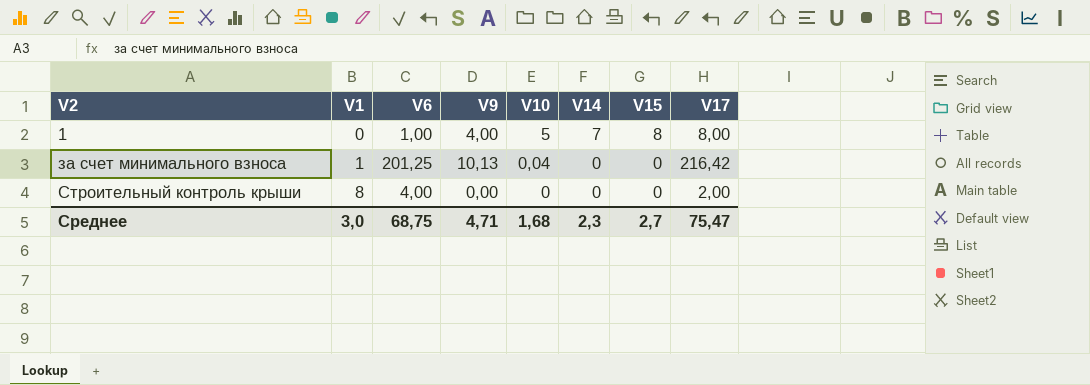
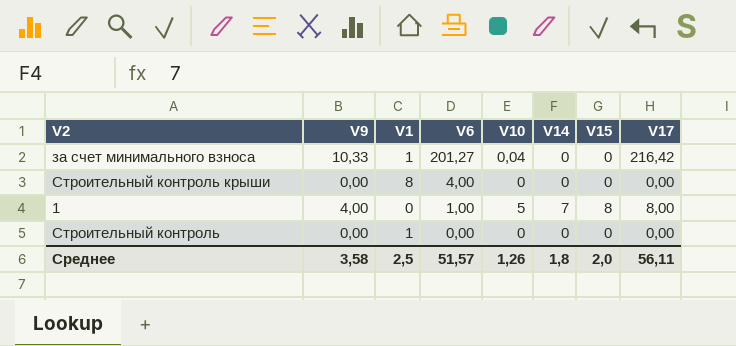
row order: V2 ascending -> V6 descending
column V9 | position: 4 -> 2
за счет минимального взноса | V9: 10,13 -> 10,33
за счет минимального взноса | V6: 201,25 -> 201,27
Строительный контроль крыши | V17: 2,00 -> 0,00
row Строительный контроль: none -> 0,00 | 1 | 0,00 | 0 | 0 | 0 | 0,00
Среднее | V9: 4,71 -> 3,58
Среднее | V1: 3,0 -> 2,5
Среднее | V6: 68,75 -> 51,57
Среднее | V10: 1,68 -> 1,26
Среднее | V14: 2,3 -> 1,8
Среднее | V15: 2,7 -> 2,0
Среднее | V17: 75,47 -> 56,11

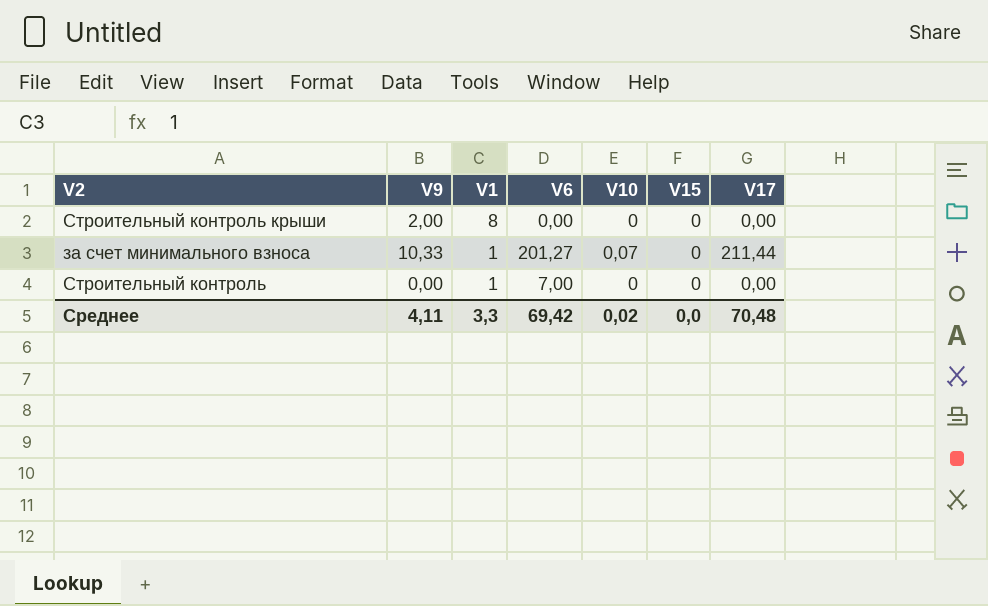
row order: V6 descending -> V1 descending
column V14 | position: 6 -> none
row 1: 4,00 | 0 | 1,00 | 5 | 7 | 8 | 8,00 -> none
Строительный контроль крыши | V9: 0,00 -> 2,00
Строительный контроль крыши | V6: 4,00 -> 0,00
за счет минимального взноса | V10: 0,04 -> 0,07
за счет минимального взноса | V17: 216,42 -> 211,44
Строительный контроль | V6: 0,00 -> 7,00
Среднее | V9: 3,58 -> 4,11
Среднее | V1: 2,5 -> 3,3
Среднее | V6: 51,57 -> 69,42
Среднее | V10: 1,26 -> 0,02
Среднее | V15: 2,0 -> 0,0
Среднее | V17: 56,11 -> 70,48

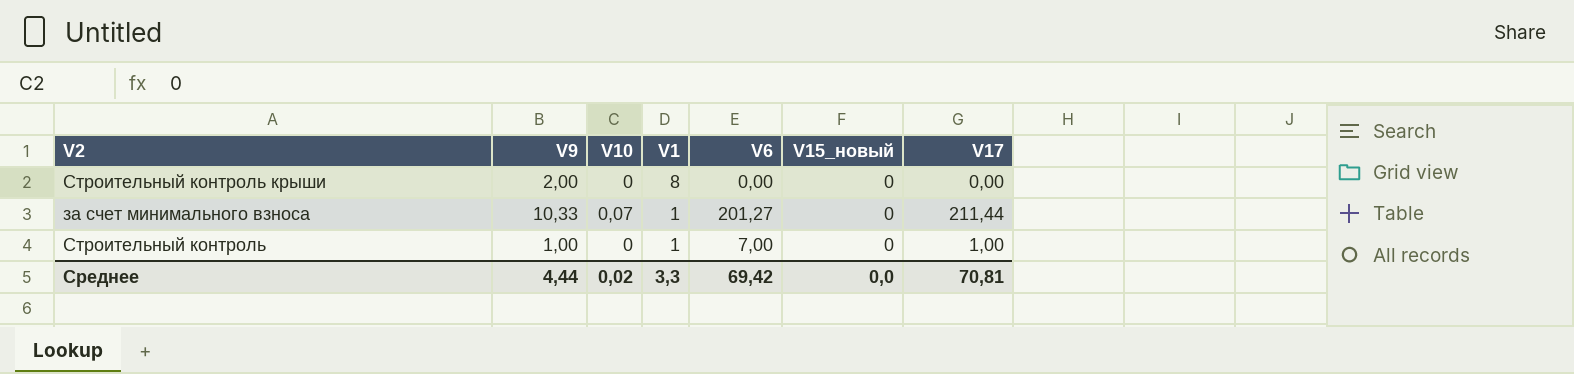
column V10 | position: 5 -> 3
column name: V15 -> V15_новый
Строительный контроль | V9: 0,00 -> 1,00
Строительный контроль | V17: 0,00 -> 1,00
Среднее | V9: 4,11 -> 4,44
Среднее | V17: 70,48 -> 70,81

